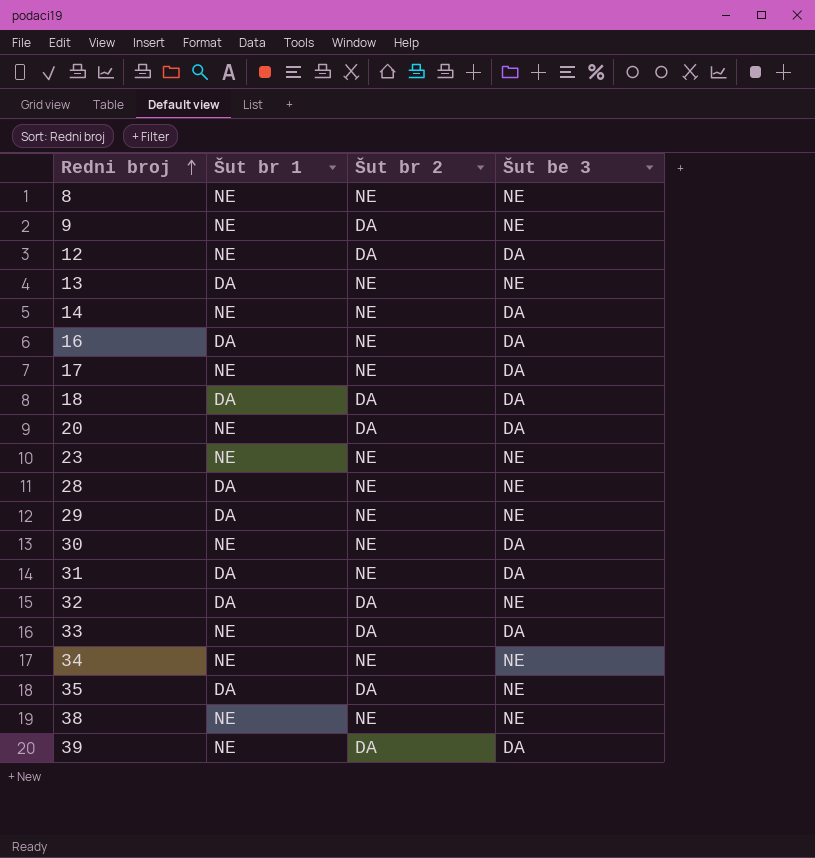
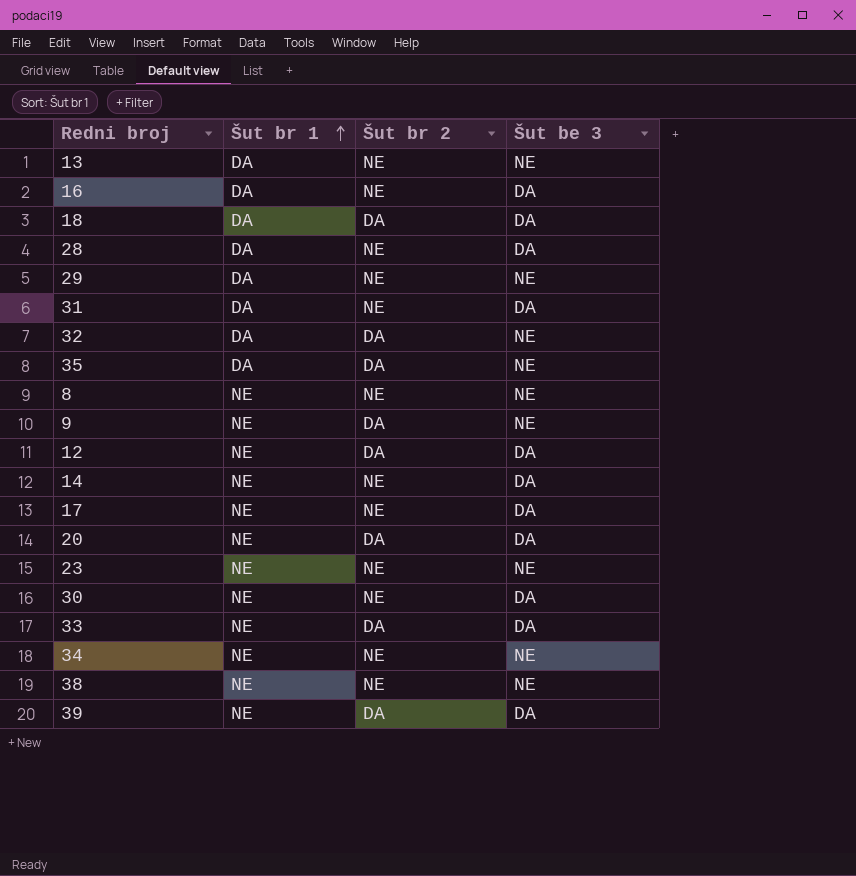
row order: Redni broj ascending -> Šut br 1 ascending
28 | Šut be 3: NE -> DA

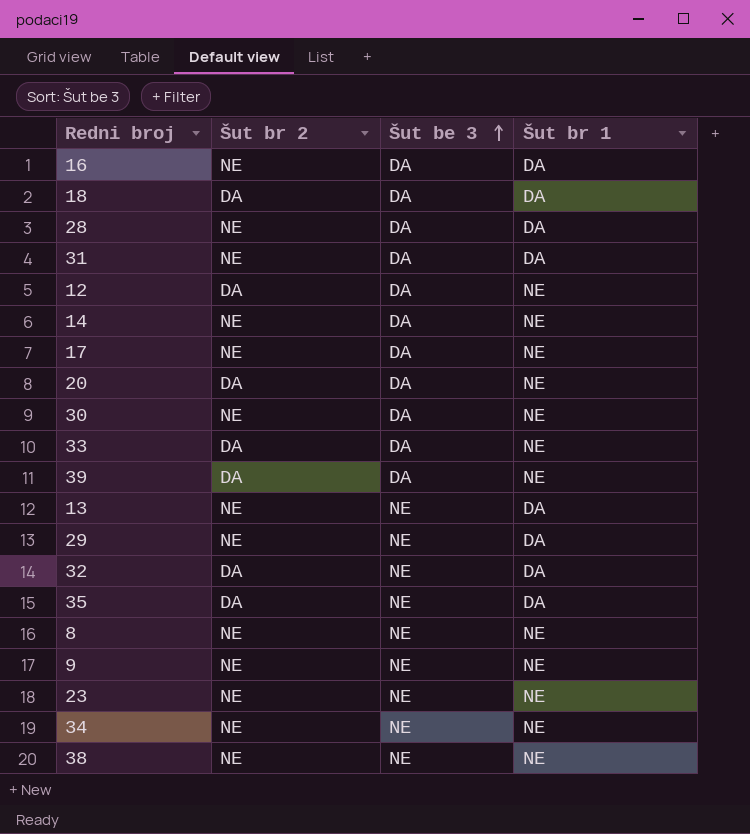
row order: Šut br 1 ascending -> Šut be 3 ascending
column Šut br 1 | position: 2 -> 4
9 | Šut br 2: DA -> NE

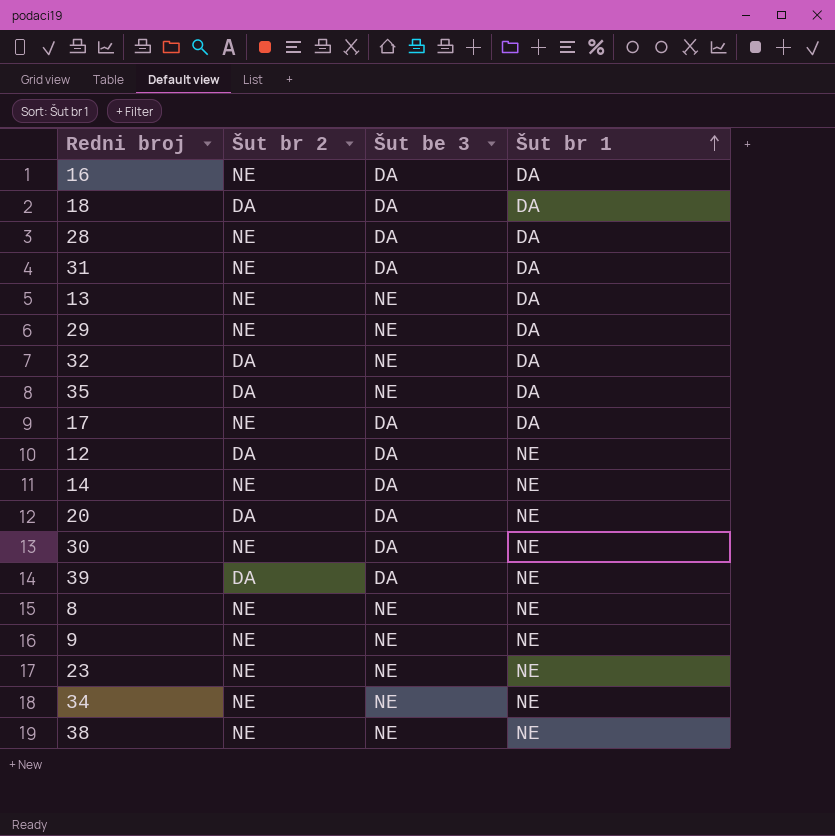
row order: Šut be 3 ascending -> Šut br 1 ascending
row 33: DA | DA | NE -> none
17 | Šut br 1: NE -> DA

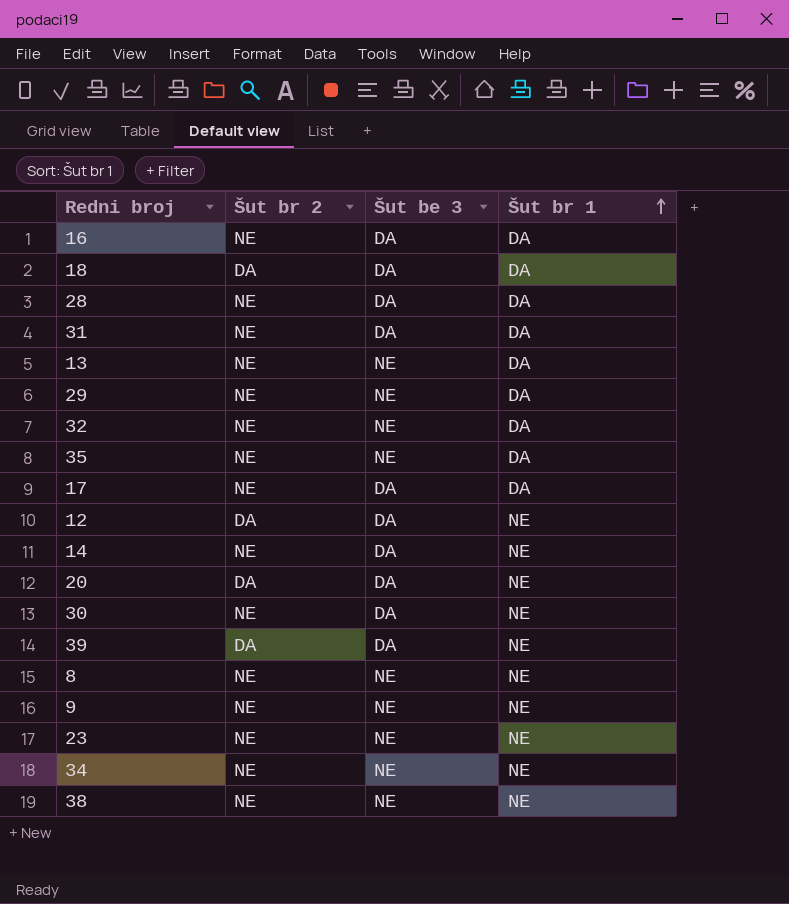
32 | Šut br 2: DA -> NE
35 | Šut br 2: DA -> NE

